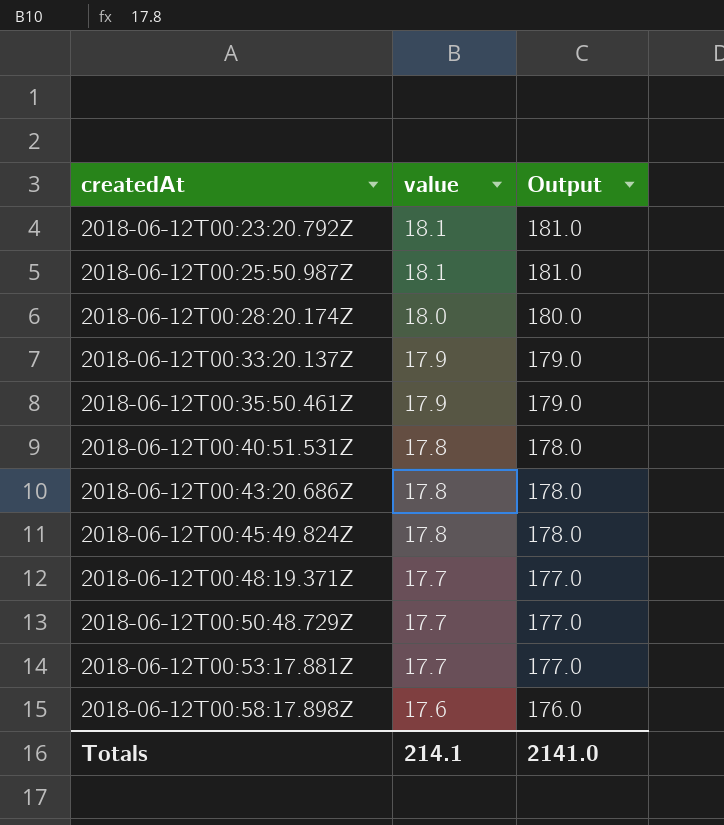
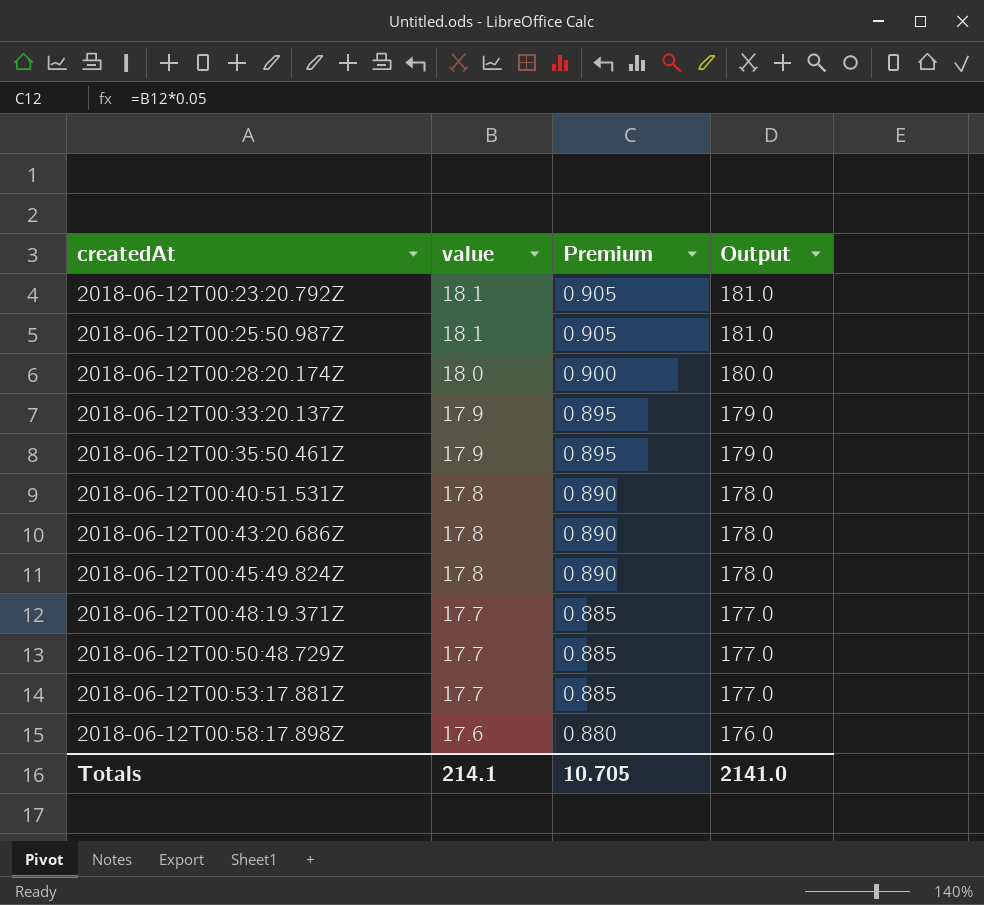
column Premium | formula: none -> [value] * 0.05

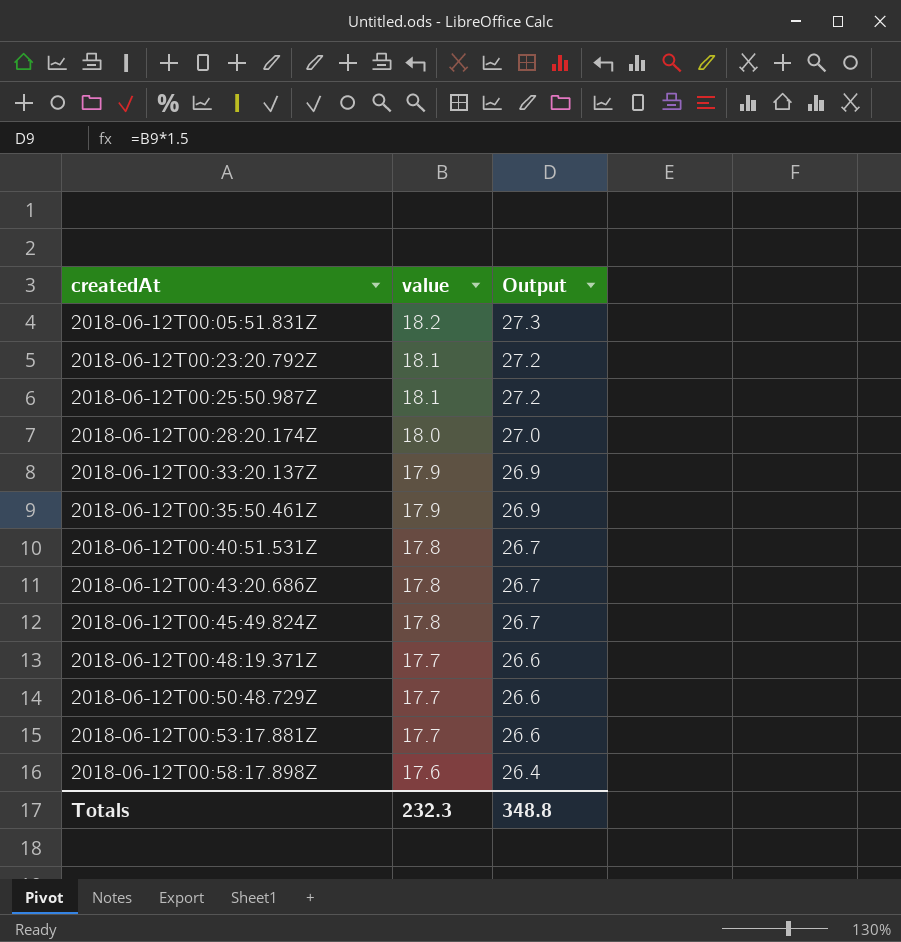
column Premium | formula: [value] * 0.05 -> none
column Output | formula: [value] * 10 -> [value] * 1.5
row 2018-06-12T00:05:51.831Z: none -> 18.2 | 27.3
Totals | value: 214.1 -> 232.3
Totals | Output: 2141.0 -> 348.8

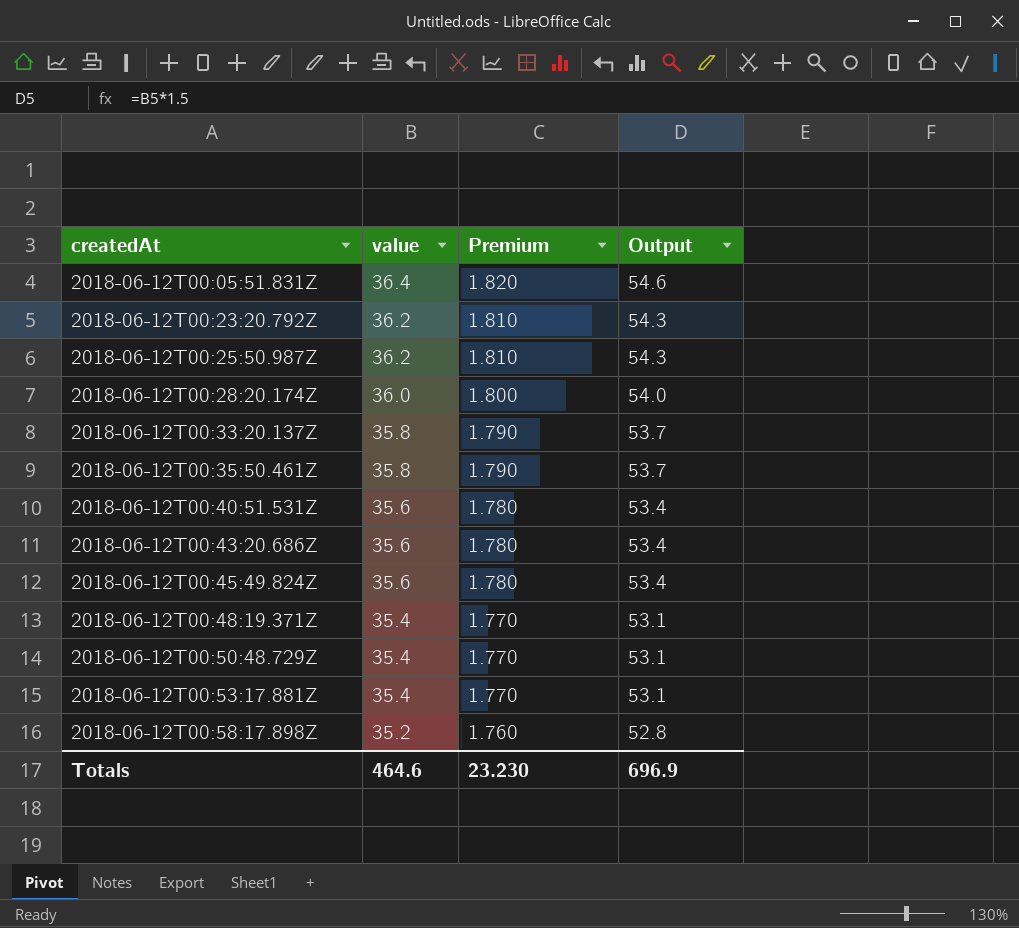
column Premium | formula: none -> [value] * 0.05
2018-06-12T00:05:51.831Z | value: 18.2 -> 36.4
2018-06-12T00:05:51.831Z | Output: 27.3 -> 54.6
2018-06-12T00:23:20.792Z | value: 18.1 -> 36.2
2018-06-12T00:23:20.792Z | Output: 27.2 -> 54.3
2018-06-12T00:25:50.987Z | value: 18.1 -> 36.2
2018-06-12T00:25:50.987Z | Output: 27.2 -> 54.3
2018-06-12T00:28:20.174Z | value: 18.0 -> 36.0
2018-06-12T00:28:20.174Z | Output: 27.0 -> 54.0
2018-06-12T00:33:20.137Z | value: 17.9 -> 35.8
2018-06-12T00:33:20.137Z | Output: 26.9 -> 53.7
2018-06-12T00:35:50.461Z | value: 17.9 -> 35.8
2018-06-12T00:35:50.461Z | Output: 26.9 -> 53.7
2018-06-12T00:40:51.531Z | value: 17.8 -> 35.6
2018-06-12T00:40:51.531Z | Output: 26.7 -> 53.4
2018-06-12T00:43:20.686Z | value: 17.8 -> 35.6
2018-06-12T00:43:20.686Z | Output: 26.7 -> 53.4
2018-06-12T00:45:49.824Z | value: 17.8 -> 35.6
2018-06-12T00:45:49.824Z | Output: 26.7 -> 53.4
2018-06-12T00:48:19.371Z | value: 17.7 -> 35.4
2018-06-12T00:48:19.371Z | Output: 26.6 -> 53.1
2018-06-12T00:50:48.729Z | value: 17.7 -> 35.4
2018-06-12T00:50:48.729Z | Output: 26.6 -> 53.1
2018-06-12T00:53:17.881Z | value: 17.7 -> 35.4
2018-06-12T00:53:17.881Z | Output: 26.6 -> 53.1
2018-06-12T00:58:17.898Z | value: 17.6 -> 35.2
2018-06-12T00:58:17.898Z | Output: 26.4 -> 52.8
Totals | value: 232.3 -> 464.6
Totals | Output: 348.8 -> 696.9

